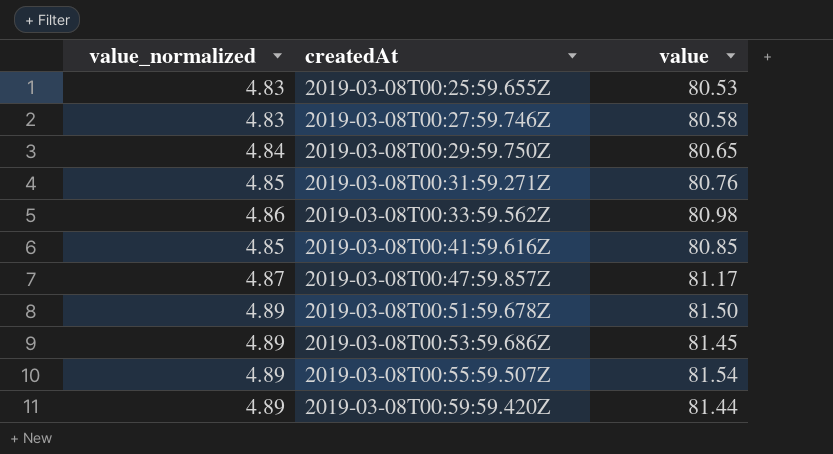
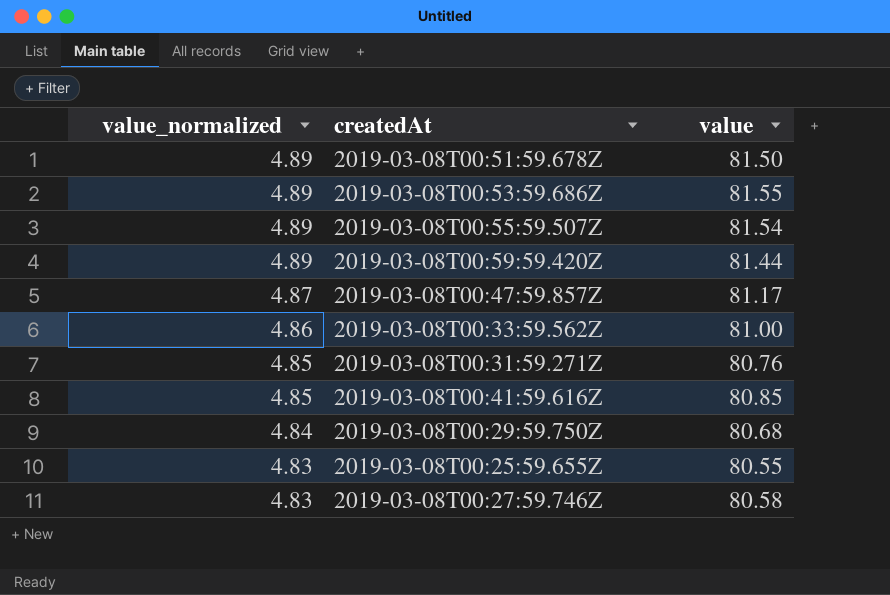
row order: createdAt ascending -> value_normalized descending
2019-03-08T00:53:59.686Z | value: 81.45 -> 81.55
2019-03-08T00:33:59.562Z | value: 80.98 -> 81.00
2019-03-08T00:29:59.750Z | value: 80.65 -> 80.68
2019-03-08T00:25:59.655Z | value: 80.53 -> 80.55

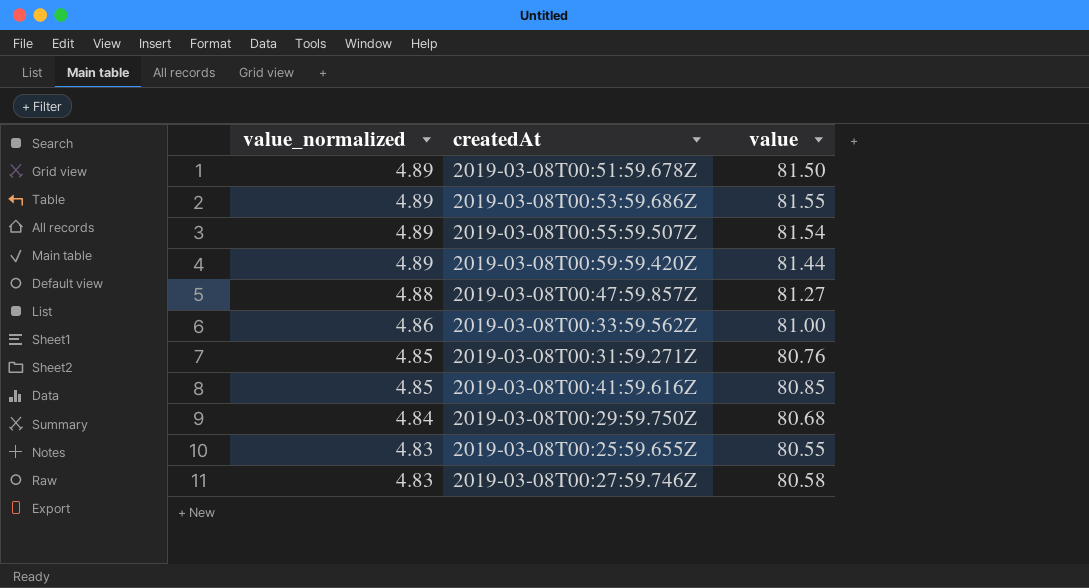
2019-03-08T00:47:59.857Z | value_normalized: 4.87 -> 4.88
2019-03-08T00:47:59.857Z | value: 81.17 -> 81.27

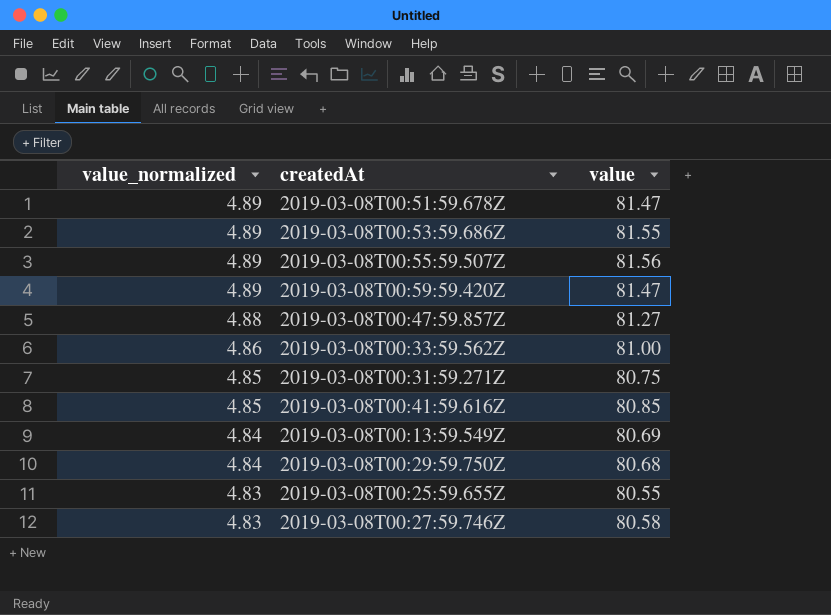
2019-03-08T00:51:59.678Z | value: 81.50 -> 81.47
2019-03-08T00:55:59.507Z | value: 81.54 -> 81.56
2019-03-08T00:59:59.420Z | value: 81.44 -> 81.47
2019-03-08T00:31:59.271Z | value: 80.76 -> 80.75
row 2019-03-08T00:13:59.549Z: none -> 4.84 | 80.69

